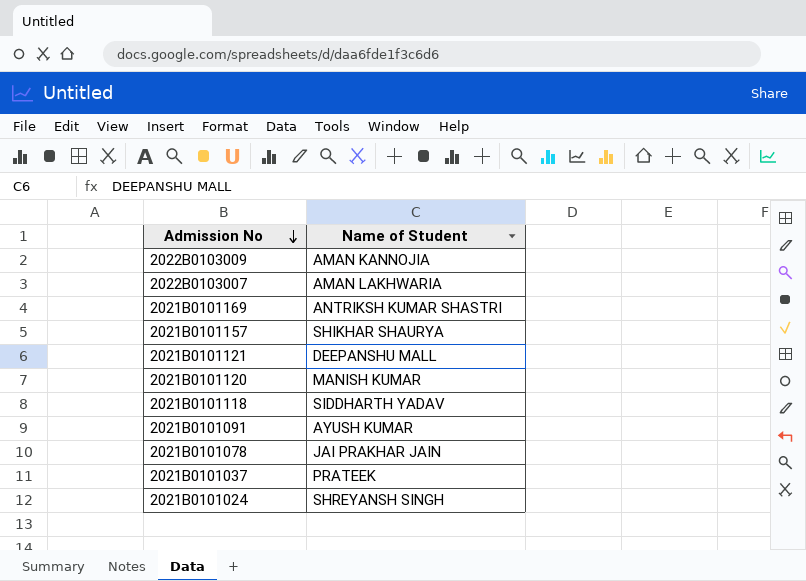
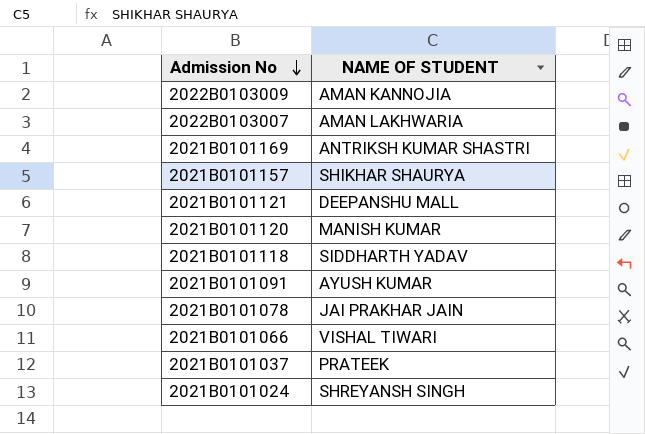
column name: Name of Student -> NAME OF STUDENT
row 2021B0101066: none -> VISHAL TIWARI

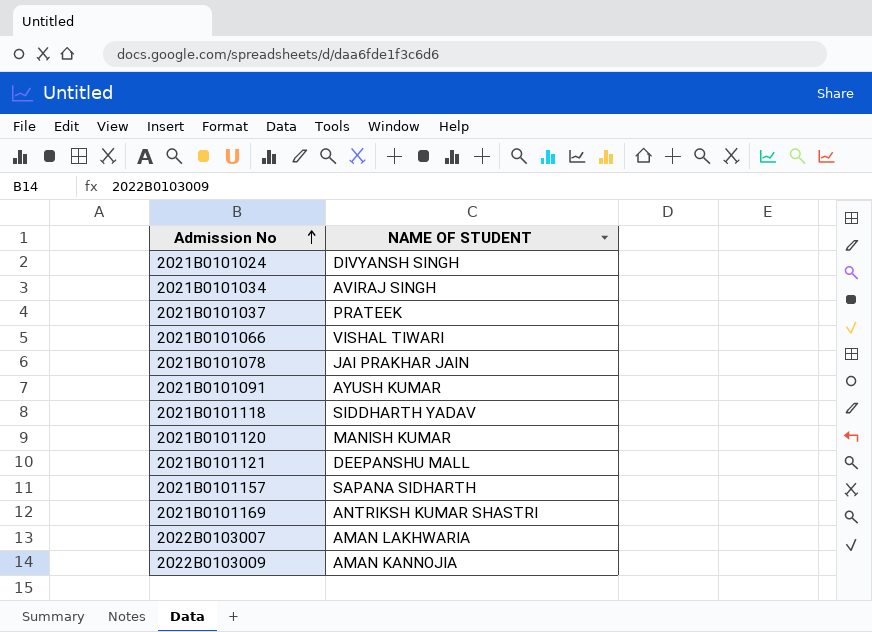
row order: Admission No descending -> Admission No ascending
2021B0101024 | NAME OF STUDENT: SHREYANSH SINGH -> DIVYANSH SINGH
row 2021B0101034: none -> AVIRAJ SINGH
2021B0101157 | NAME OF STUDENT: SHIKHAR SHAURYA -> SAPANA SIDHARTH

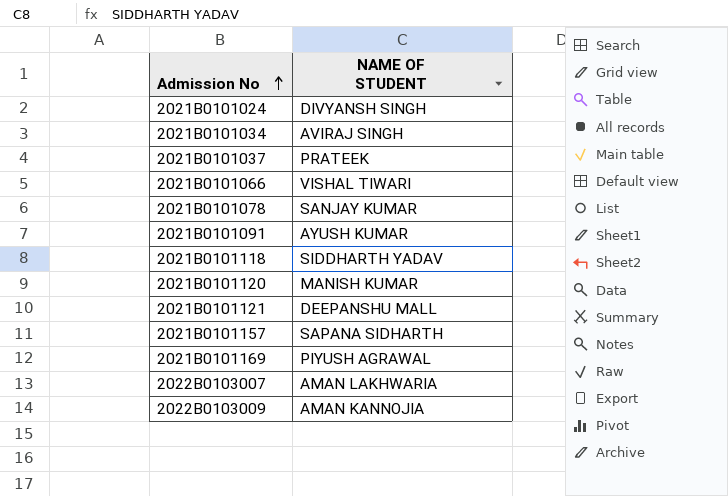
2021B0101078 | NAME OF STUDENT: JAI PRAKHAR JAIN -> SANJAY KUMAR
2021B0101169 | NAME OF STUDENT: ANTRIKSH KUMAR SHASTRI -> PIYUSH AGRAWAL

